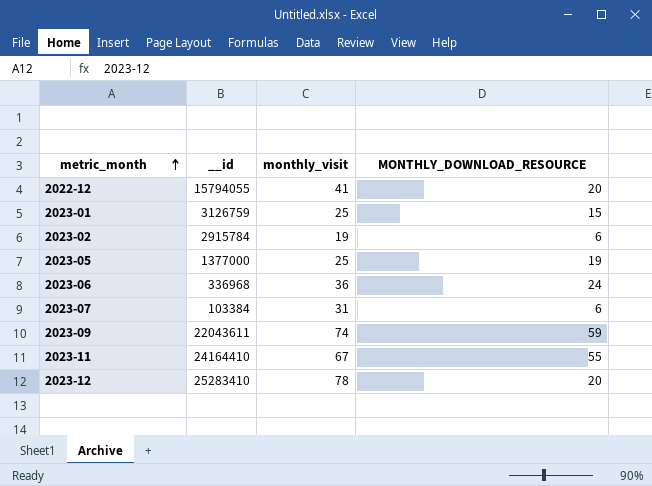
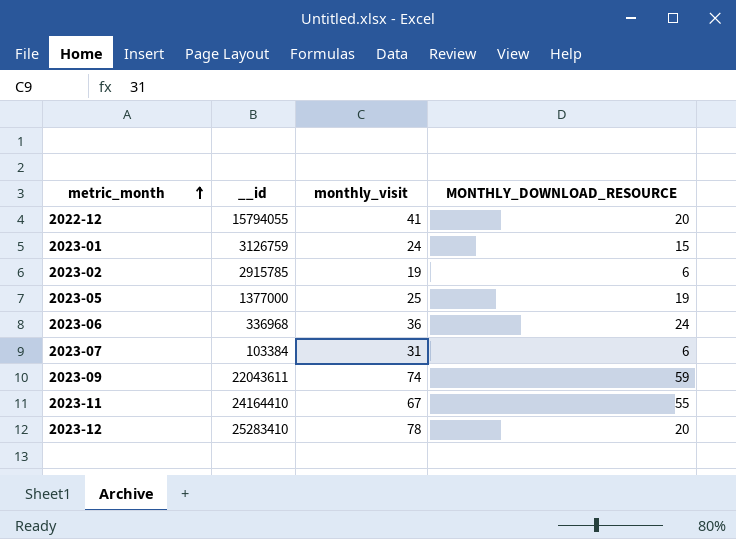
2023-01 | monthly_visit: 25 -> 24
2023-02 | __id: 2915784 -> 2915785

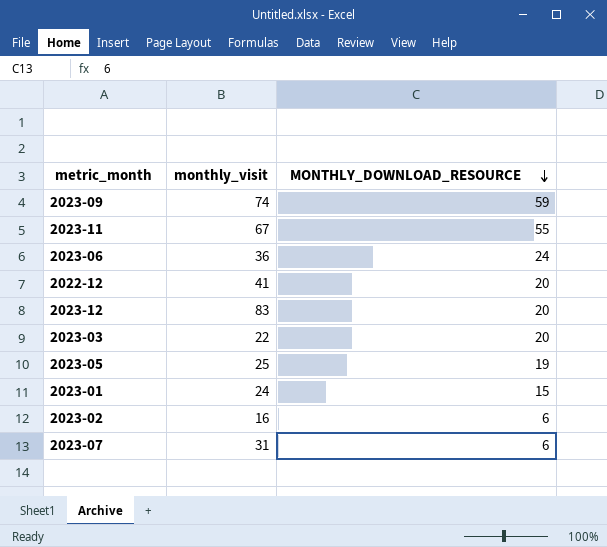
row order: metric_month ascending -> MONTHLY_DOWNLOAD_RESOURCE descending
column __id | position: 2 -> none
2023-12 | monthly_visit: 78 -> 83
row 2023-03: none -> 22 | 20
2023-02 | monthly_visit: 19 -> 16

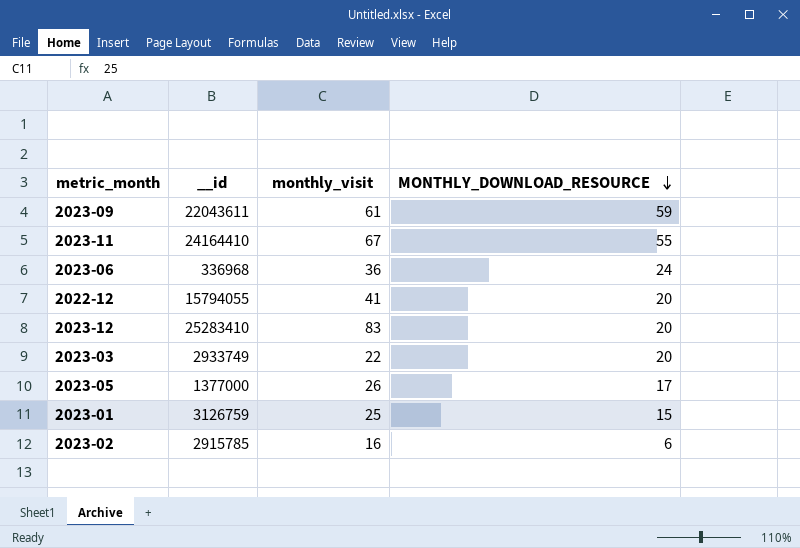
column __id | position: none -> 2
row 2023-07: 31 | 6 -> none
2023-09 | monthly_visit: 74 -> 61
2023-05 | monthly_visit: 25 -> 26
2023-05 | MONTHLY_DOWNLOAD_RESOURCE: 19 -> 17
2023-01 | monthly_visit: 24 -> 25

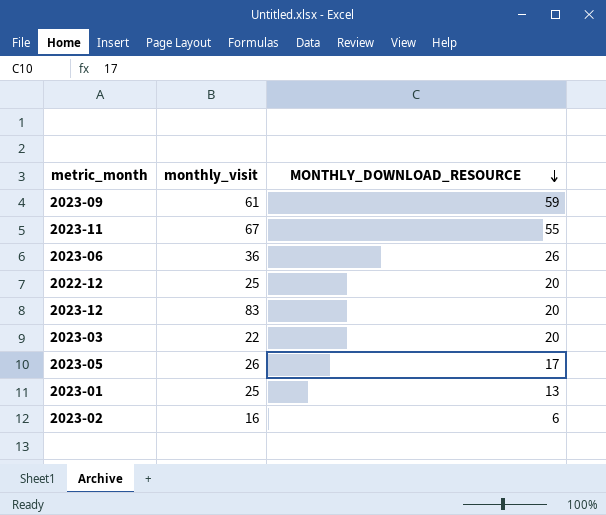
column __id | position: 2 -> none
2023-06 | MONTHLY_DOWNLOAD_RESOURCE: 24 -> 26
2022-12 | monthly_visit: 41 -> 25
2023-01 | MONTHLY_DOWNLOAD_RESOURCE: 15 -> 13

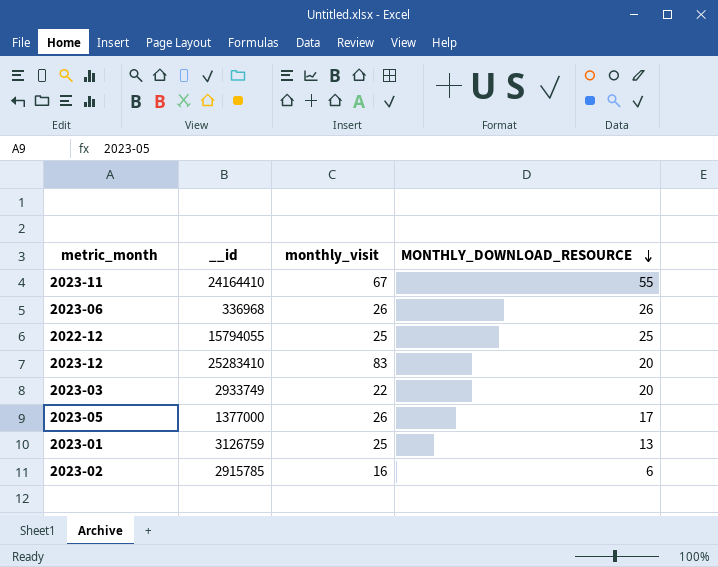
column __id | position: none -> 2
row 2023-09: 61 | 59 -> none
2023-06 | monthly_visit: 36 -> 26
2022-12 | MONTHLY_DOWNLOAD_RESOURCE: 20 -> 25

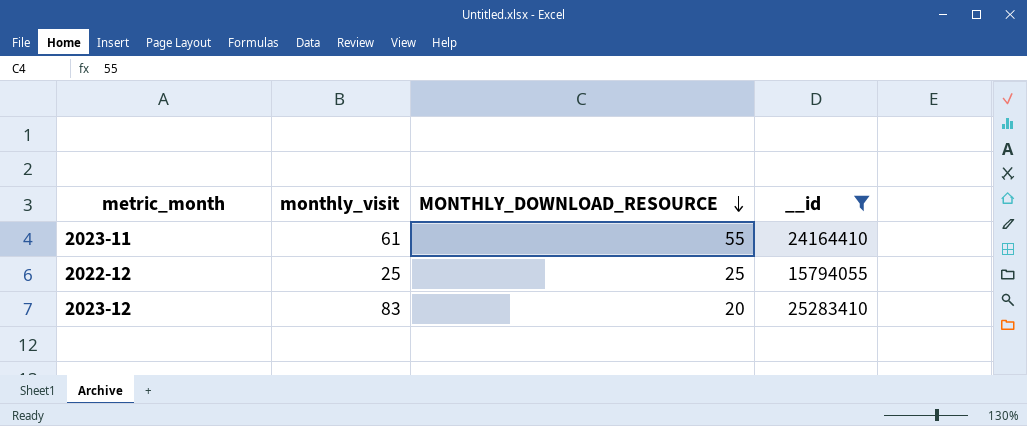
filter: none -> __id >= 15794055
column __id | position: 2 -> 4
2023-11 | monthly_visit: 67 -> 61

